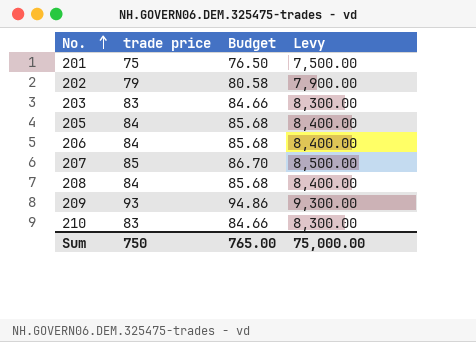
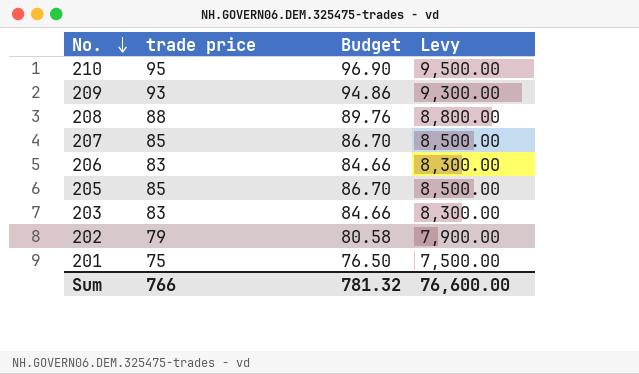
row order: No. ascending -> No. descending
210 | trade price: 83 -> 95
210 | Budget: 84.66 -> 96.90
210 | Levy: 8,300.00 -> 9,500.00
208 | trade price: 84 -> 88
208 | Budget: 85.68 -> 89.76
208 | Levy: 8,400.00 -> 8,800.00
206 | trade price: 84 -> 83
206 | Budget: 85.68 -> 84.66
206 | Levy: 8,400.00 -> 8,300.00
205 | trade price: 84 -> 85
205 | Budget: 85.68 -> 86.70
205 | Levy: 8,400.00 -> 8,500.00
Sum | trade price: 750 -> 766
Sum | Budget: 765.00 -> 781.32
Sum | Levy: 75,000.00 -> 76,600.00

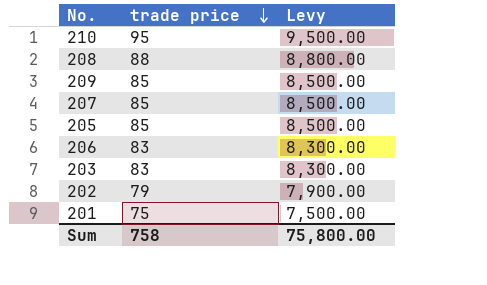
row order: No. descending -> trade price descending
column Budget | formula: [trade price] * 1.02 -> none
209 | trade price: 93 -> 85
209 | Levy: 9,300.00 -> 8,500.00
Sum | trade price: 766 -> 758
Sum | Levy: 76,600.00 -> 75,800.00

